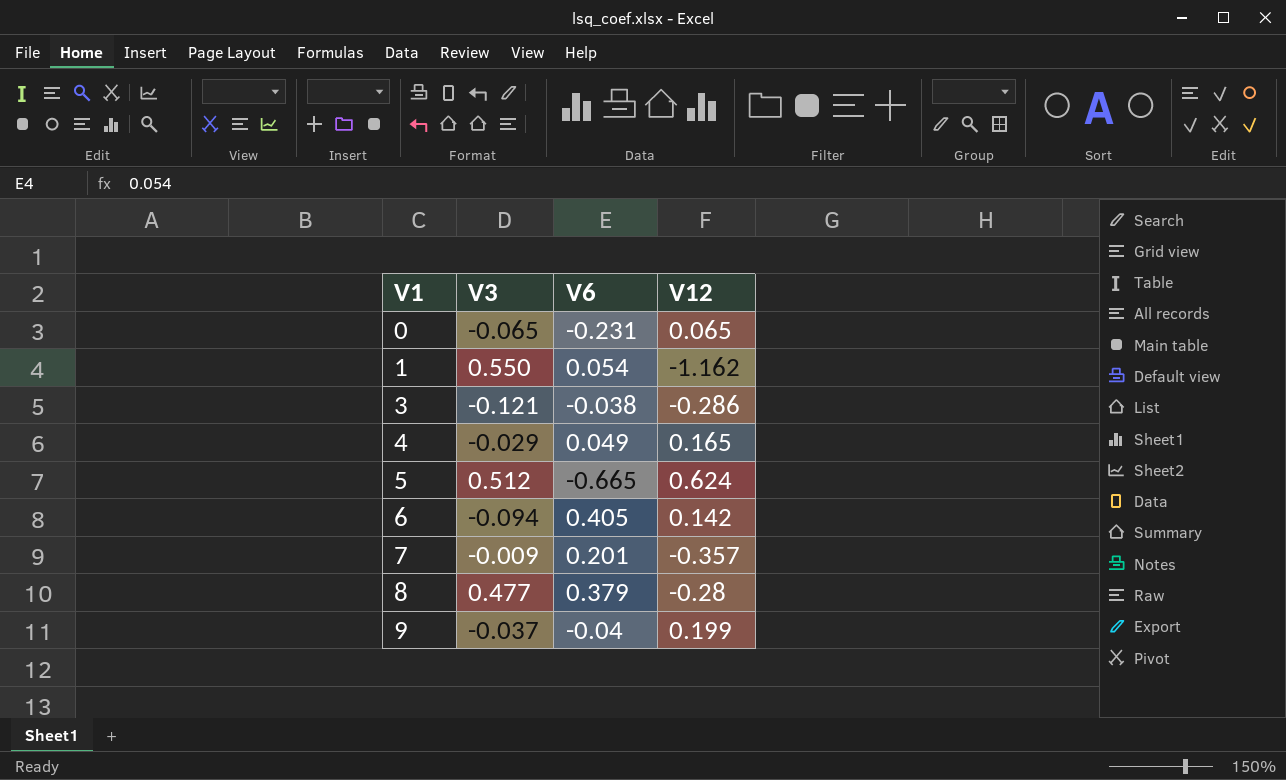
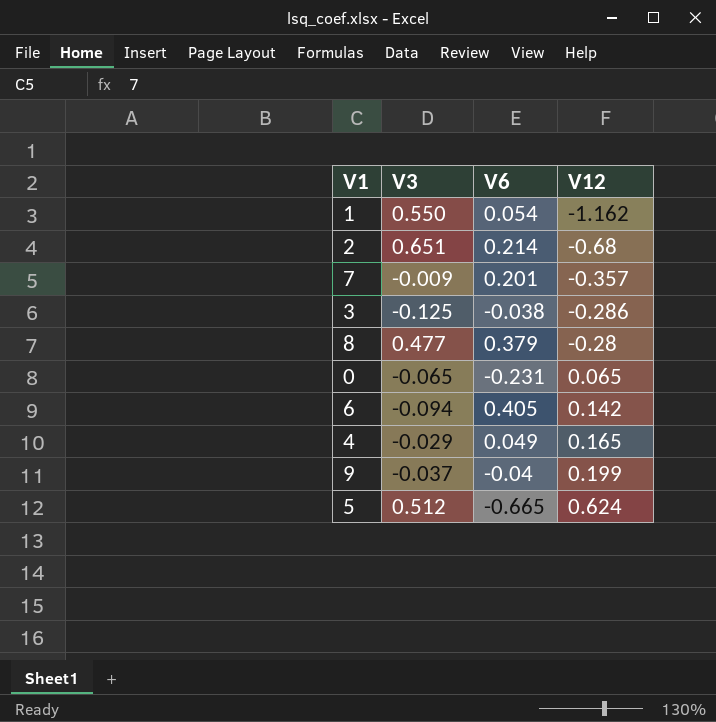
row order: V1 ascending -> V12 ascending
row 2: none -> 0.651 | 0.214 | -0.68
3 | V3: -0.121 -> -0.125

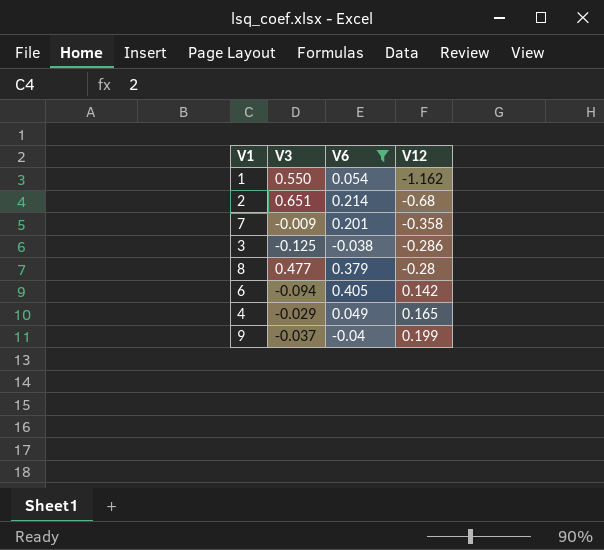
filter: none -> V6 >= -0.04
7 | V12: -0.357 -> -0.358

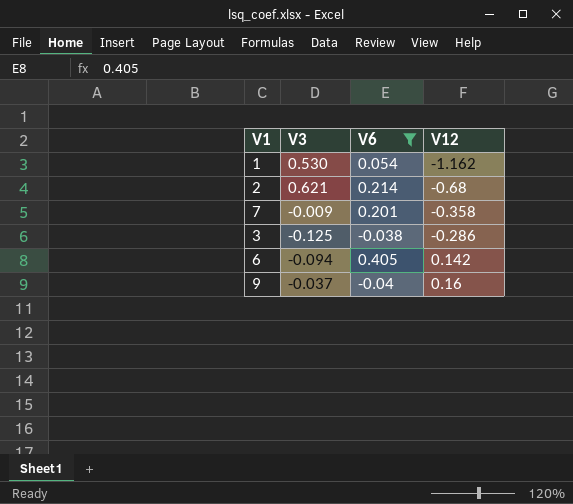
row 8: 0.477 | 0.379 | -0.28 -> none
row 4: -0.029 | 0.049 | 0.165 -> none
1 | V3: 0.550 -> 0.530
2 | V3: 0.651 -> 0.621
9 | V12: 0.199 -> 0.16

